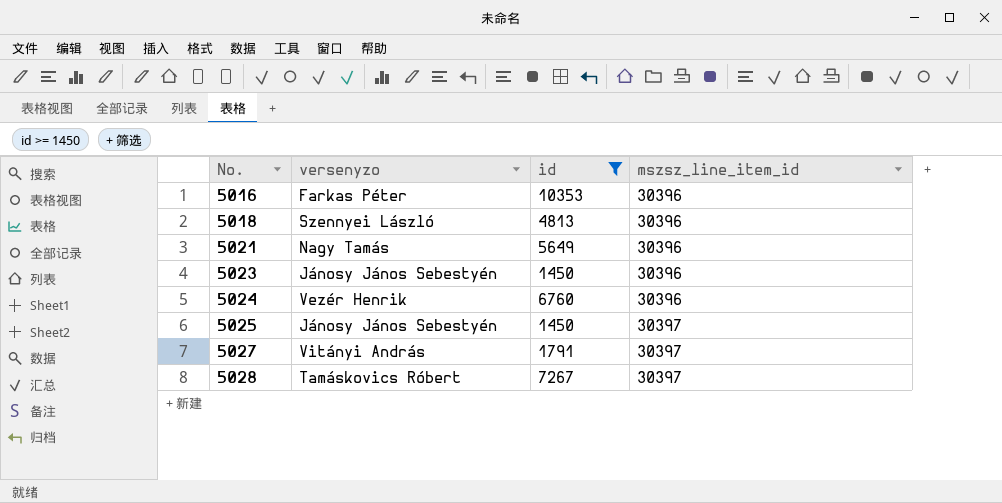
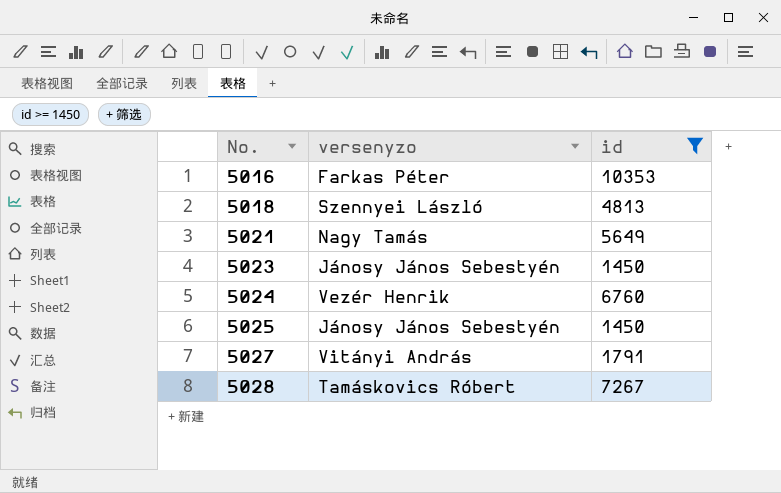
column mszsz_line_item_id | position: 4 -> none

